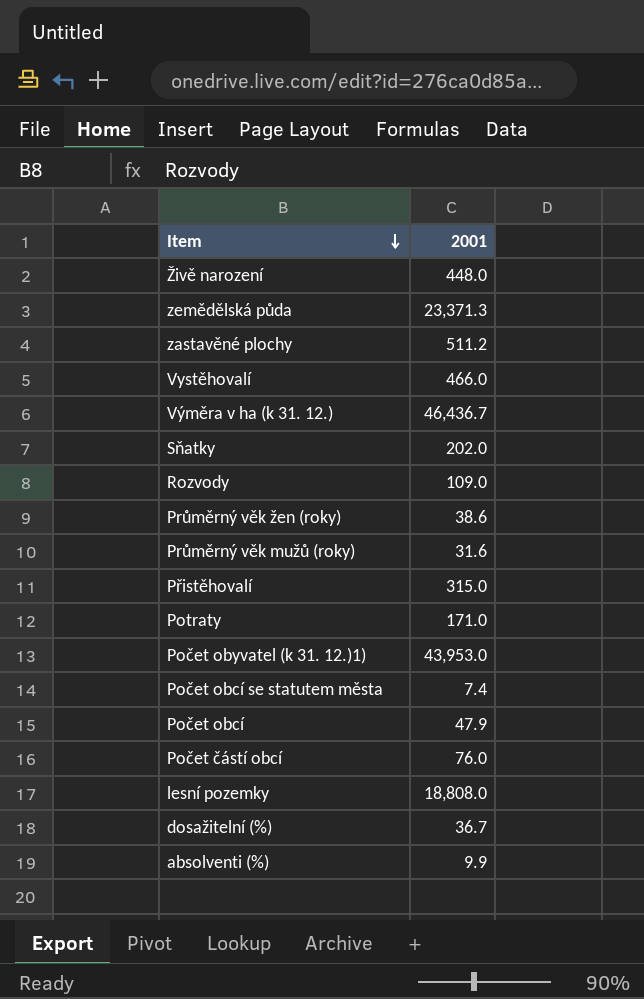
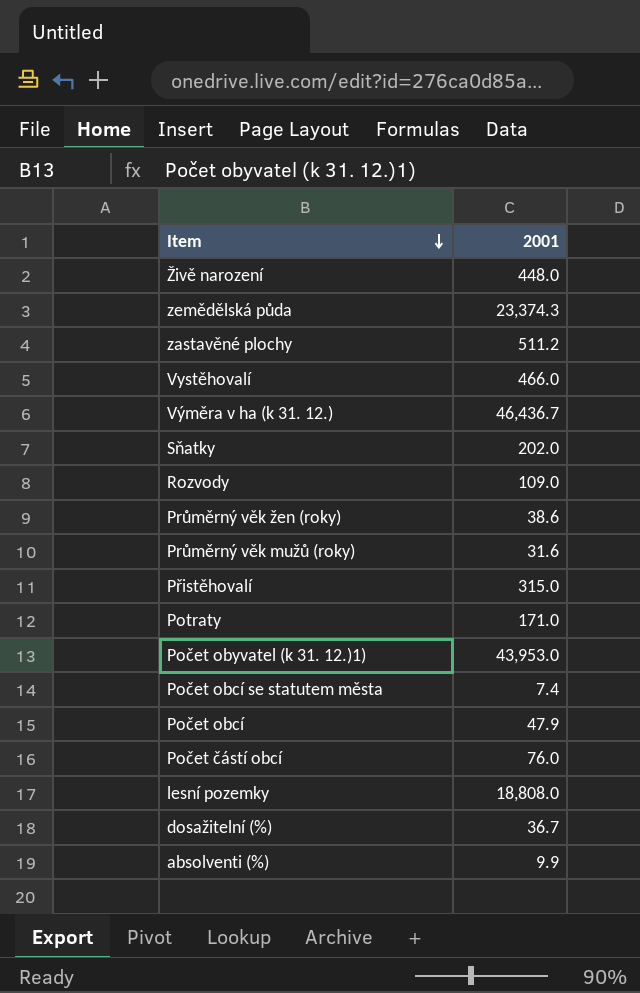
zemědělská půda | 2001: 23,371.3 -> 23,374.3

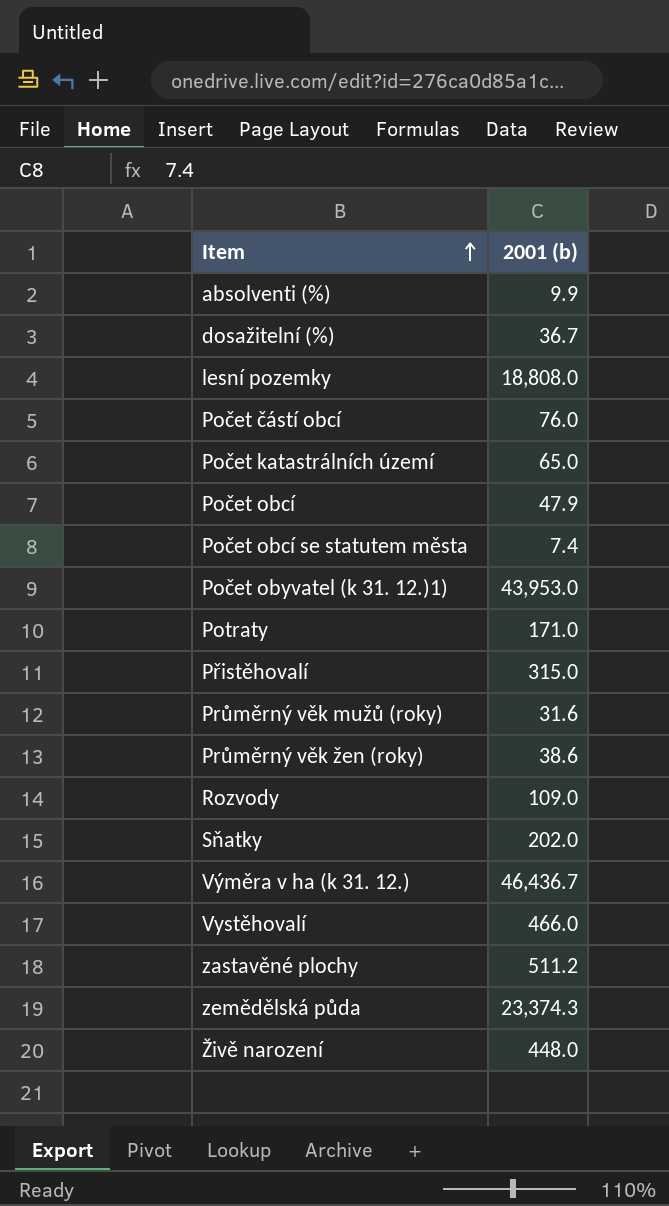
row order: Item descending -> Item ascending
column name: 2001 -> 2001 (b)
row Počet katastrálních území: none -> 65.0

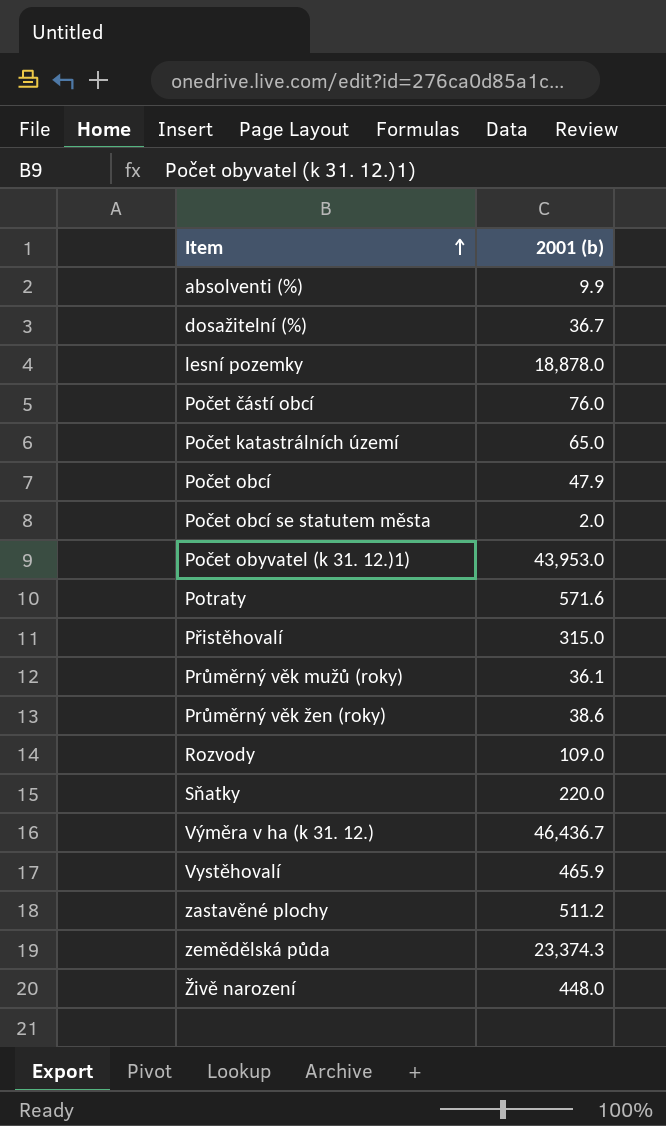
lesní pozemky | 2001 (b): 18,808.0 -> 18,878.0
Počet obcí se statutem města | 2001 (b): 7.4 -> 2.0
Potraty | 2001 (b): 171.0 -> 571.6
Průměrný věk mužů (roky) | 2001 (b): 31.6 -> 36.1
Sňatky | 2001 (b): 202.0 -> 220.0
Vystěhovalí | 2001 (b): 466.0 -> 465.9

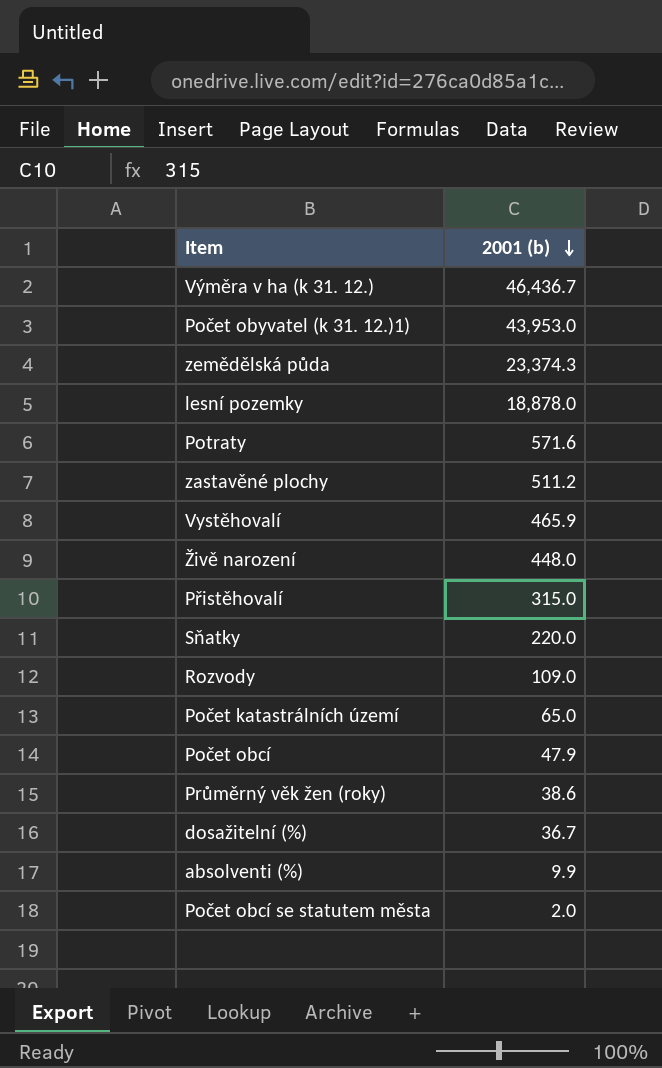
row order: Item ascending -> 2001 (b) descending
row Počet částí obcí: 76.0 -> none
row Průměrný věk mužů (roky): 36.1 -> none

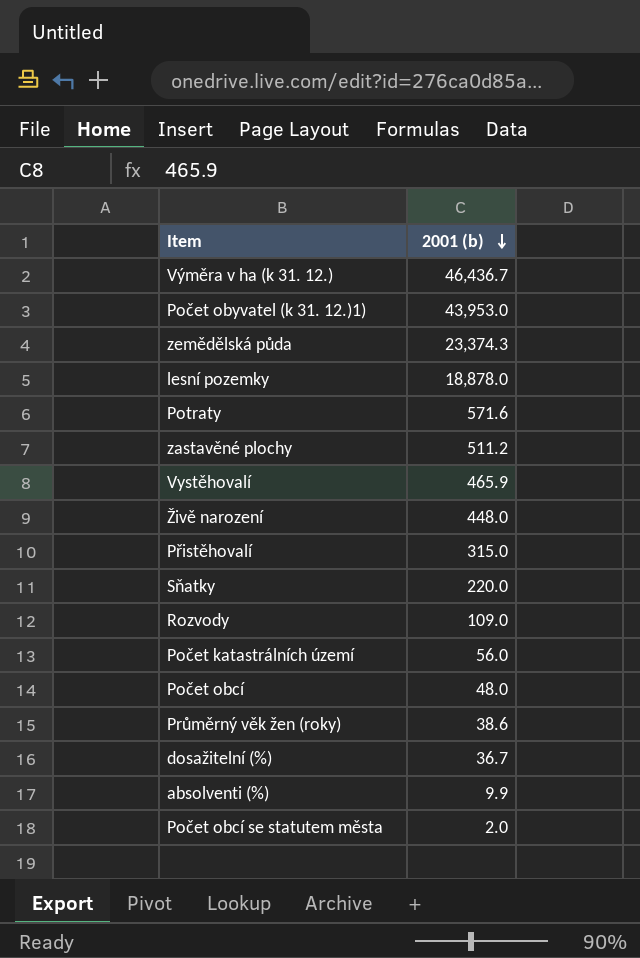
Počet katastrálních území | 2001 (b): 65.0 -> 56.0
Počet obcí | 2001 (b): 47.9 -> 48.0

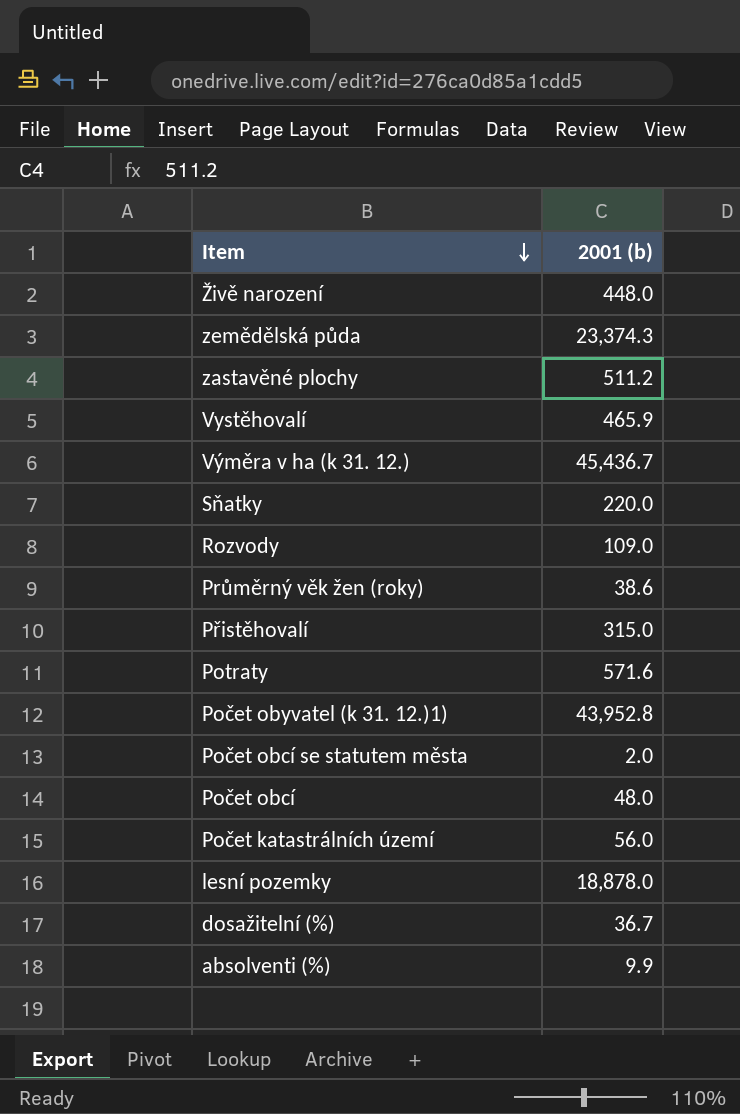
row order: 2001 (b) descending -> Item descending
Výměra v ha (k 31. 12.) | 2001 (b): 46,436.7 -> 45,436.7
Počet obyvatel (k 31. 12.)1) | 2001 (b): 43,953.0 -> 43,952.8

